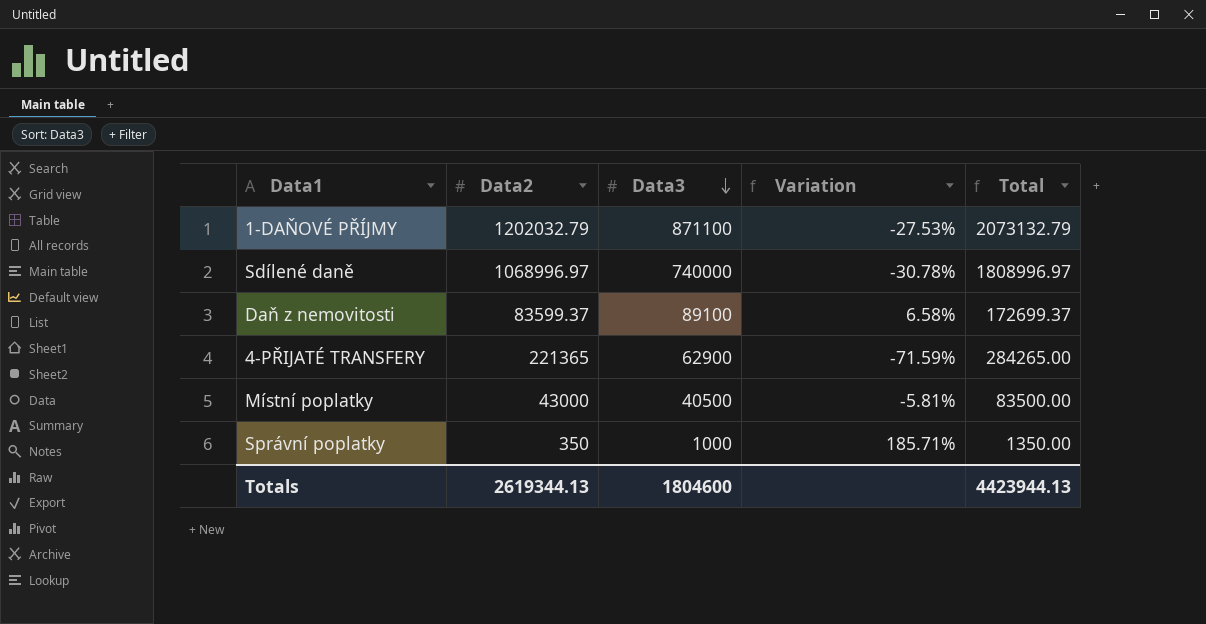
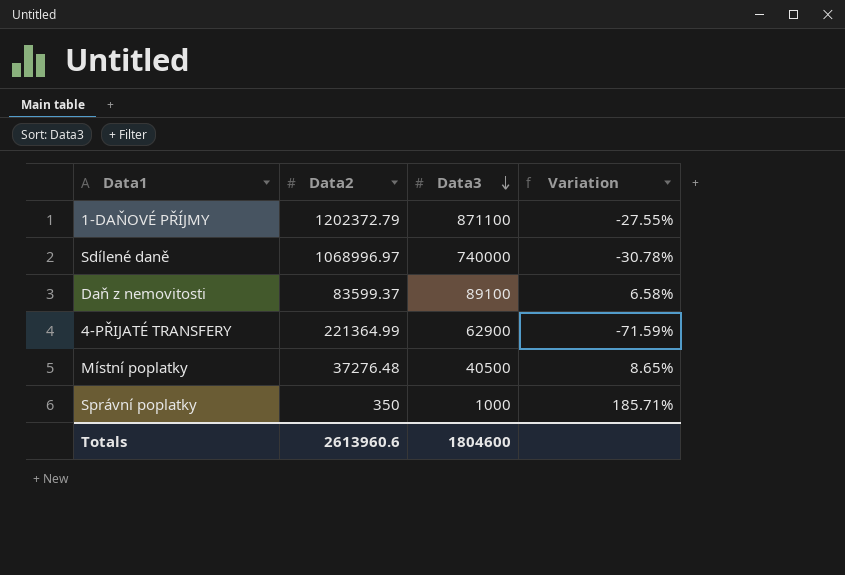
column Total | formula: [Data2] + [Data3] -> none
1-DAŇOVÉ PŘÍJMY | Data2: 1202032.79 -> 1202372.79
1-DAŇOVÉ PŘÍJMY | Variation: -27.53% -> -27.55%
4-PŘIJATÉ TRANSFERY | Data2: 221365 -> 221364.99
Místní poplatky | Data2: 43000 -> 37276.48
Místní poplatky | Variation: -5.81% -> 8.65%
Totals | Data2: 2619344.13 -> 2613960.6

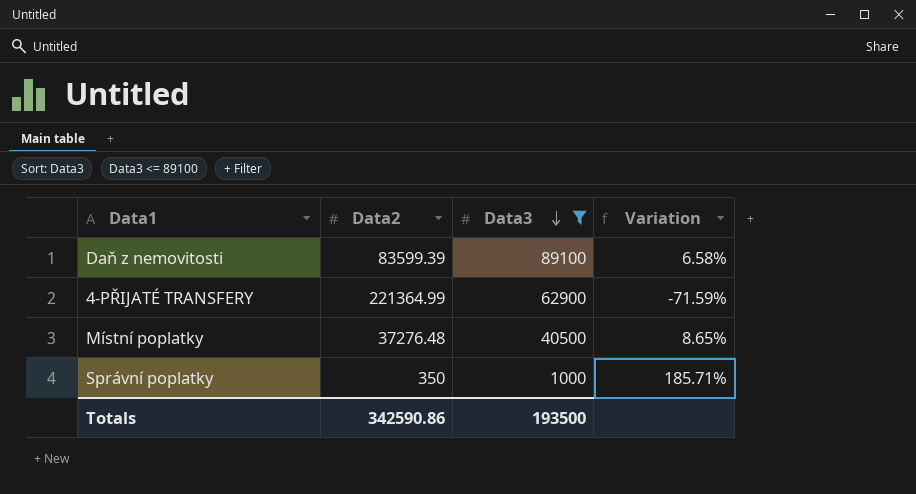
filter: none -> Data3 <= 89100
Daň z nemovitosti | Data2: 83599.37 -> 83599.39
Totals | Data2: 2613960.6 -> 342590.86
Totals | Data3: 1804600 -> 193500

